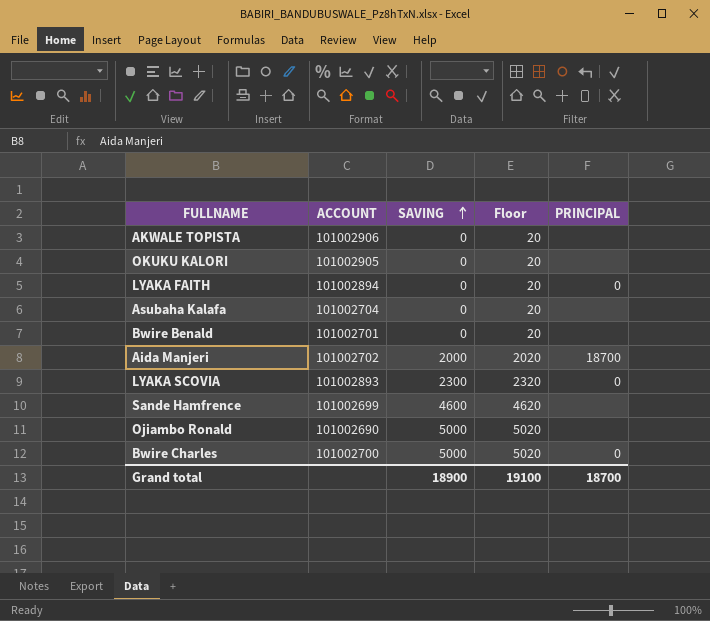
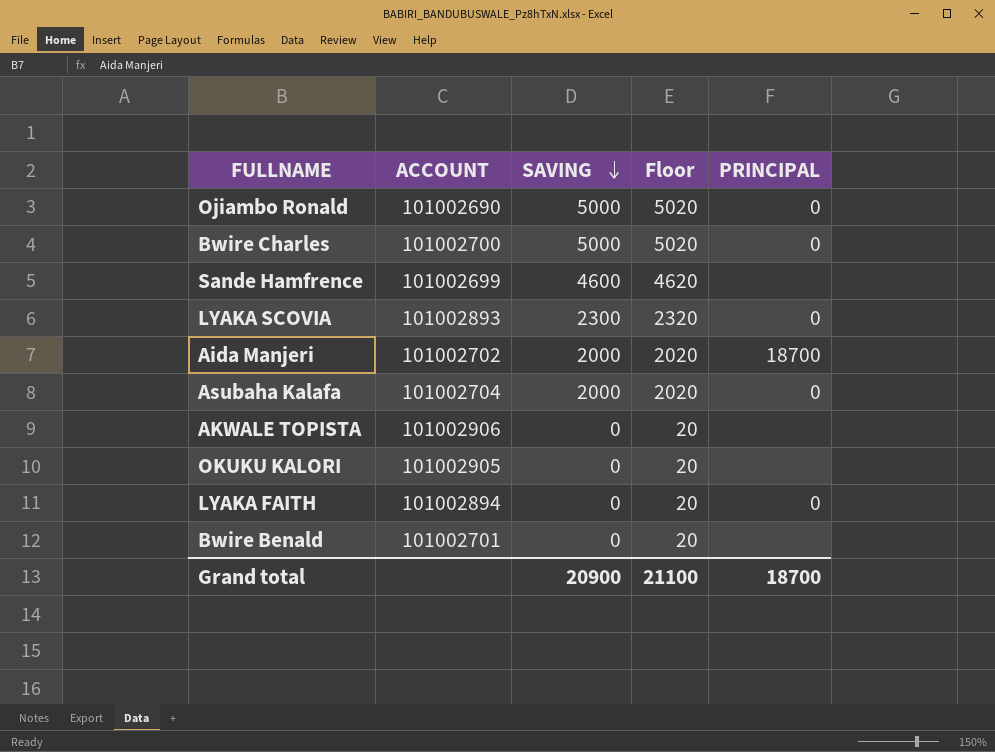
row order: SAVING ascending -> SAVING descending
Ojiambo Ronald | PRINCIPAL: none -> 0
Asubaha Kalafa | SAVING: 0 -> 2000
Asubaha Kalafa | Floor: 20 -> 2020
Asubaha Kalafa | PRINCIPAL: none -> 0
Grand total | SAVING: 18900 -> 20900
Grand total | Floor: 19100 -> 21100

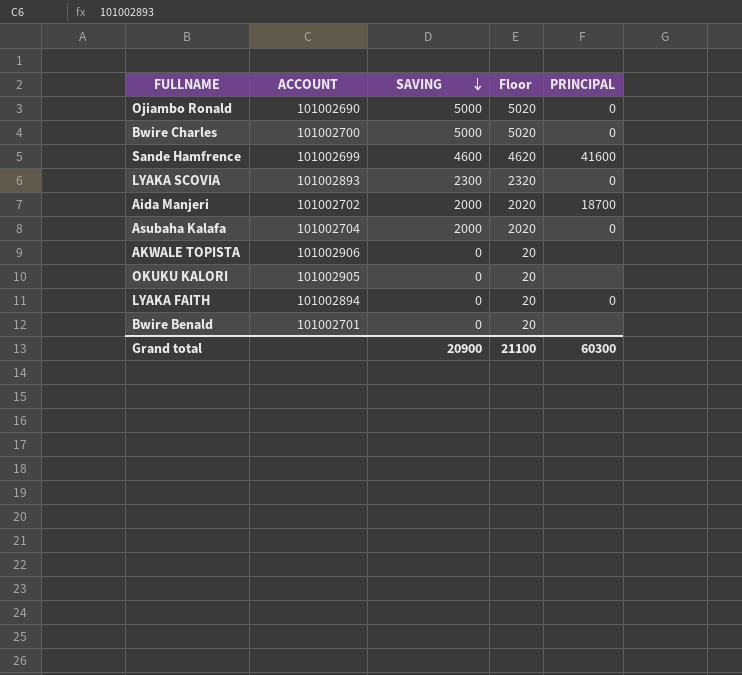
Sande Hamfrence | PRINCIPAL: none -> 41600
Grand total | PRINCIPAL: 18700 -> 60300

